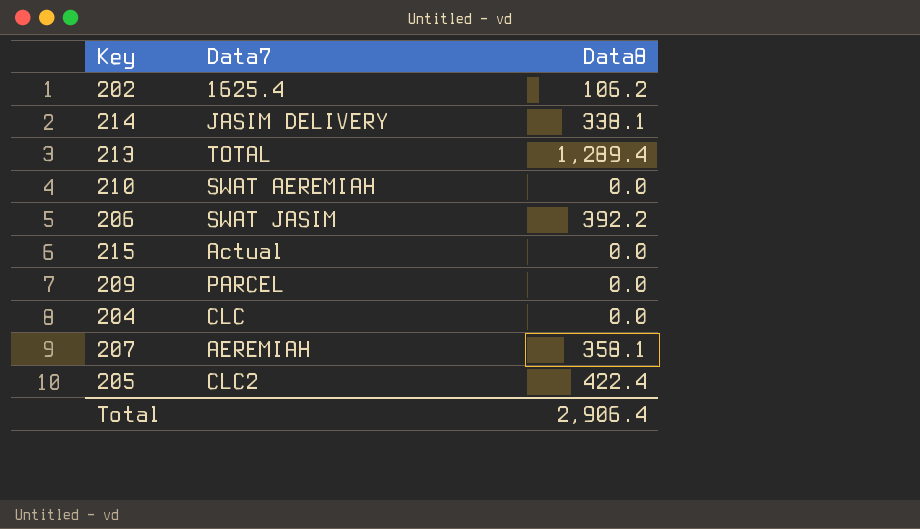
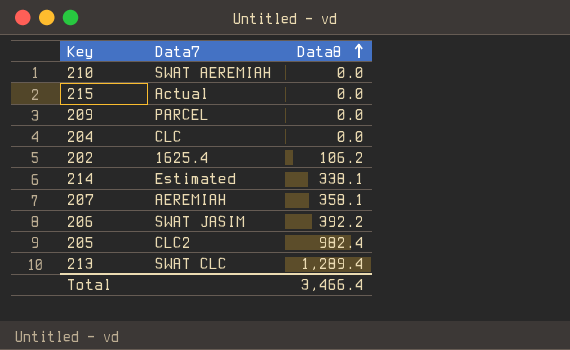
row order: none -> Data8 ascending
214 | Data7: JASIM DELIVERY -> Estimated
205 | Data8: 422.4 -> 982.4
213 | Data7: TOTAL -> SWAT CLC
Total | Data8: 2,906.4 -> 3,466.4

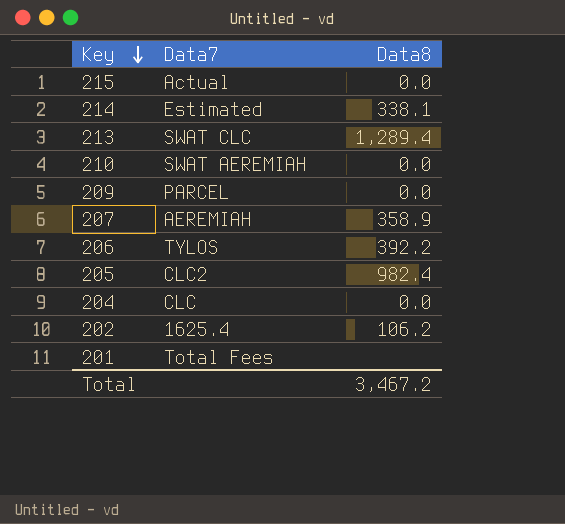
row order: Data8 ascending -> Key descending
207 | Data8: 358.1 -> 358.9
206 | Data7: SWAT JASIM -> TYLOS
row 201: none -> Total Fees | none
Total | Data8: 3,466.4 -> 3,467.2

